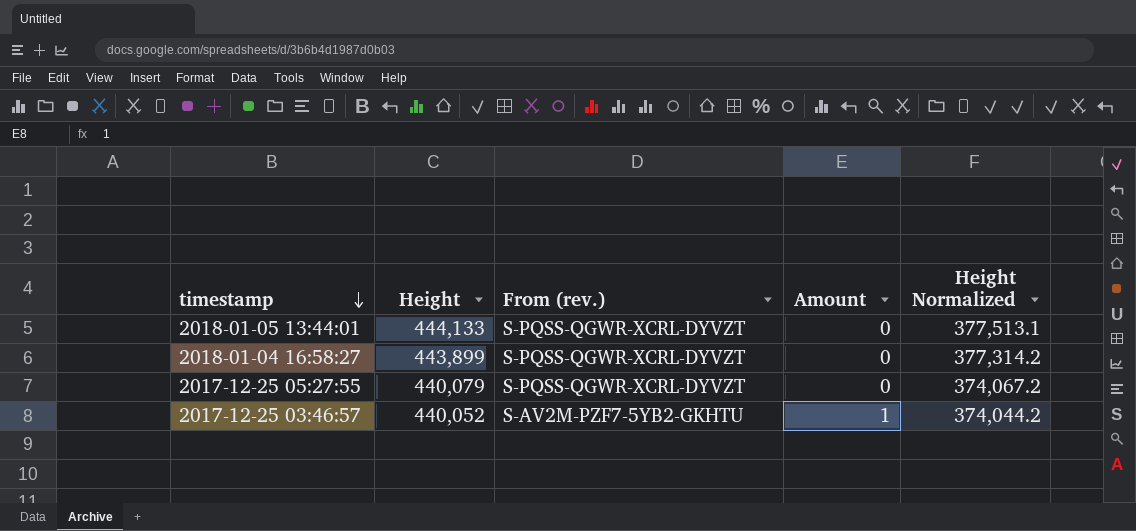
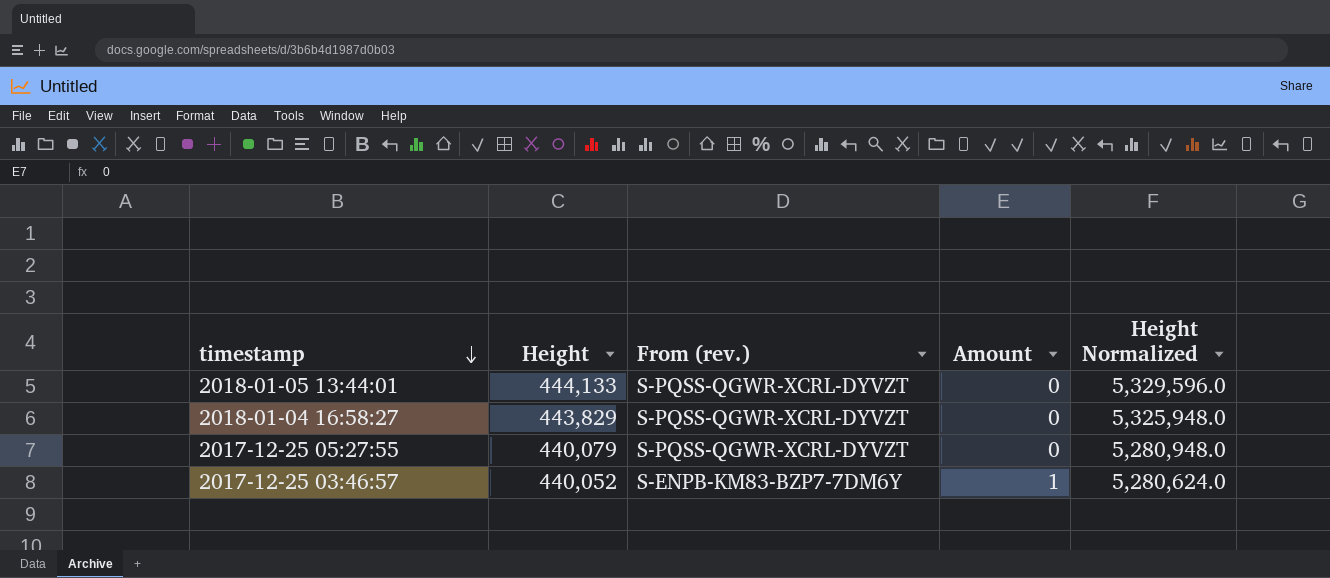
column Height Normalized | formula: [Height] * 0.85 -> [Height] * 12
2018-01-04 16:58:27 | Height: 443,899 -> 443,829
2017-12-25 03:46:57 | From (rev.): S-AV2M-PZF7-5YB2-GKHTU -> S-ENPB-KM83-BZP7-7DM6Y

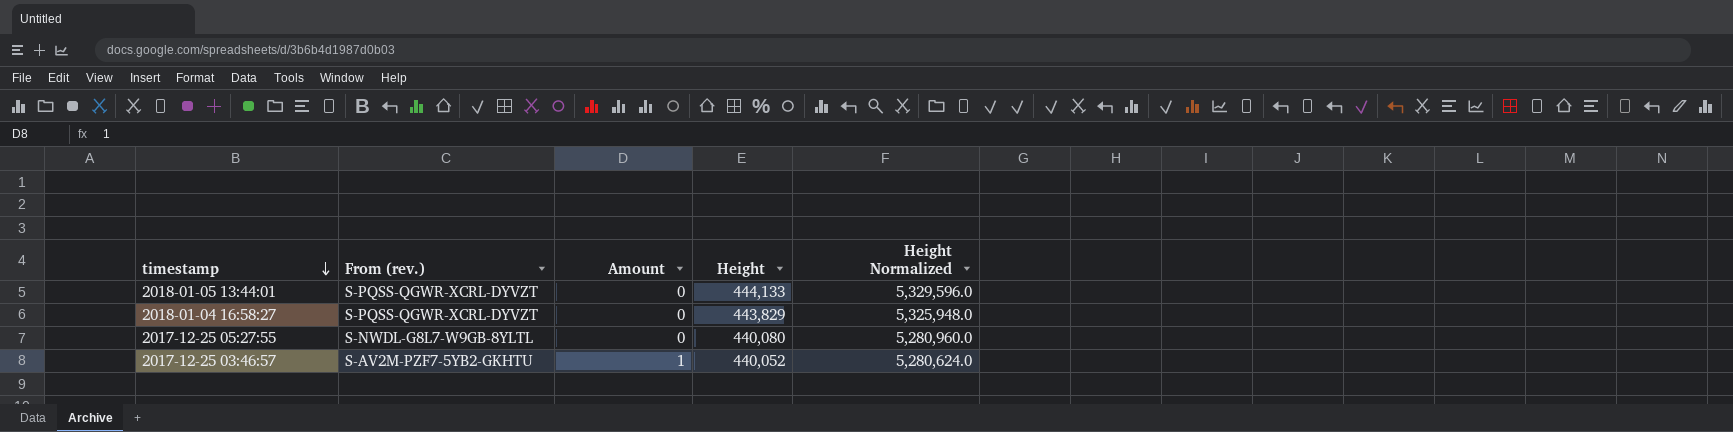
column Height | position: 2 -> 4
2017-12-25 05:27:55 | From (rev.): S-PQSS-QGWR-XCRL-DYVZT -> S-NWDL-G8L7-W9GB-8YLTL
2017-12-25 05:27:55 | Height: 440,079 -> 440,080
2017-12-25 05:27:55 | Height Normalized: 5,280,948.0 -> 5,280,960.0
2017-12-25 03:46:57 | From (rev.): S-ENPB-KM83-BZP7-7DM6Y -> S-AV2M-PZF7-5YB2-GKHTU

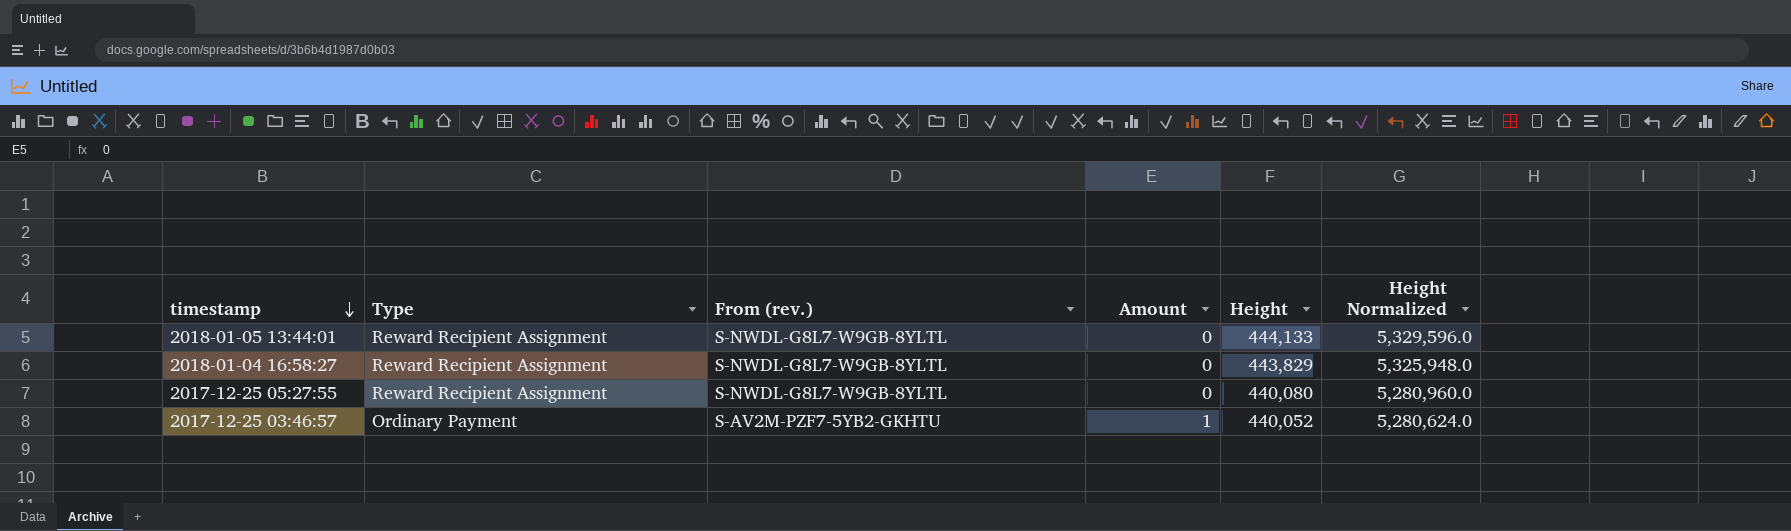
column Type | position: none -> 2
2018-01-05 13:44:01 | From (rev.): S-PQSS-QGWR-XCRL-DYVZT -> S-NWDL-G8L7-W9GB-8YLTL
2018-01-04 16:58:27 | From (rev.): S-PQSS-QGWR-XCRL-DYVZT -> S-NWDL-G8L7-W9GB-8YLTL

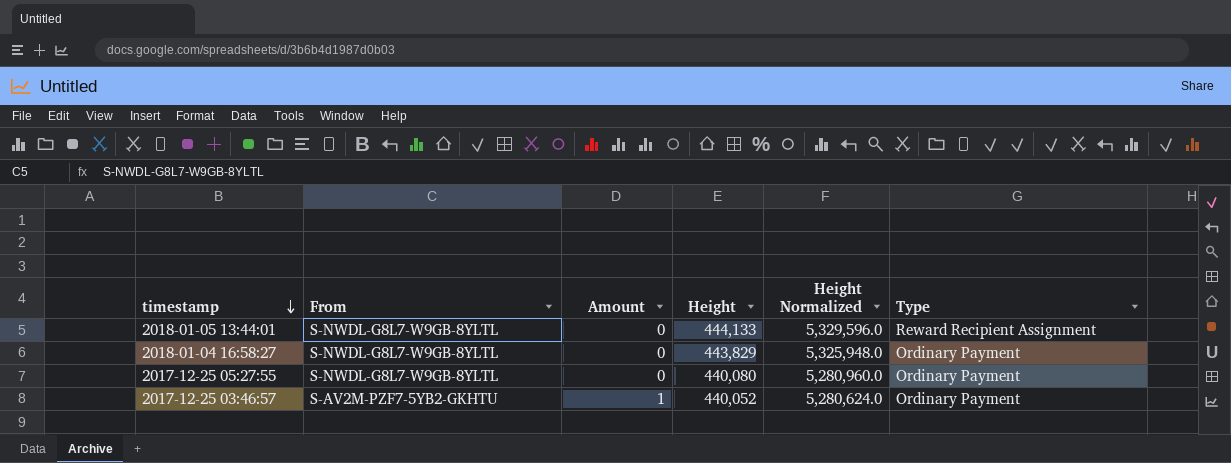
column name: From (rev.) -> From
column Type | position: 2 -> 6
2018-01-04 16:58:27 | Type: Reward Recipient Assignment -> Ordinary Payment
2017-12-25 05:27:55 | Type: Reward Recipient Assignment -> Ordinary Payment

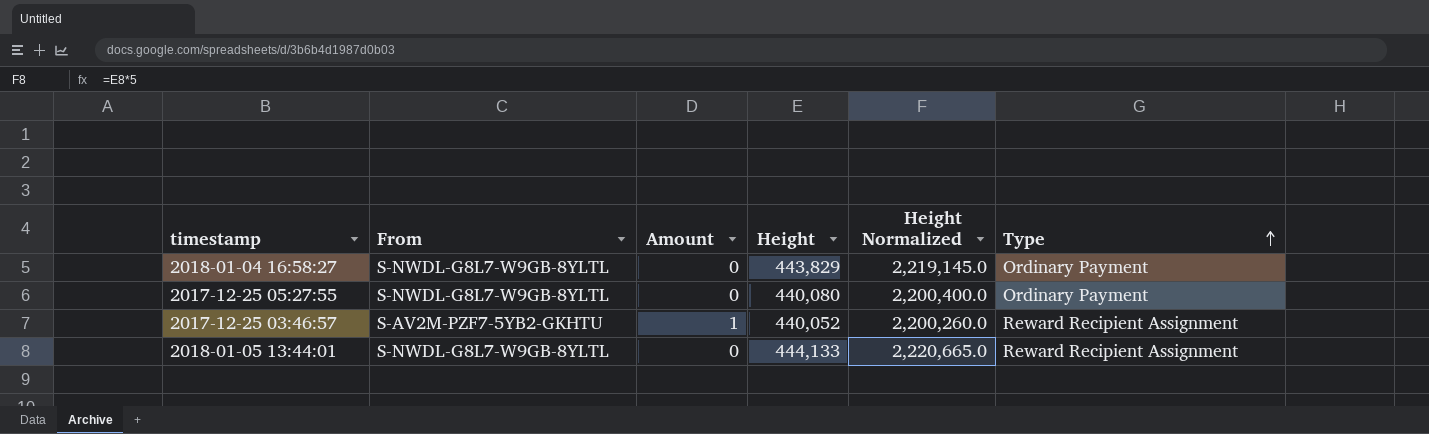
row order: timestamp descending -> Type ascending
column Height Normalized | formula: [Height] * 12 -> [Height] * 5
2017-12-25 03:46:57 | Type: Ordinary Payment -> Reward Recipient Assignment

